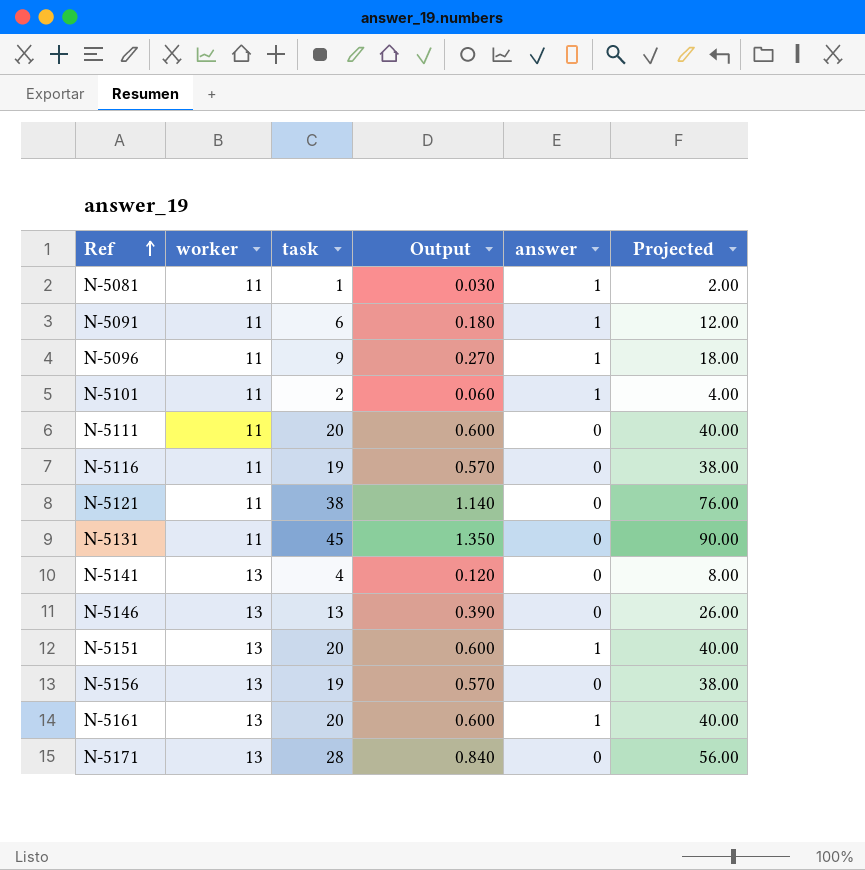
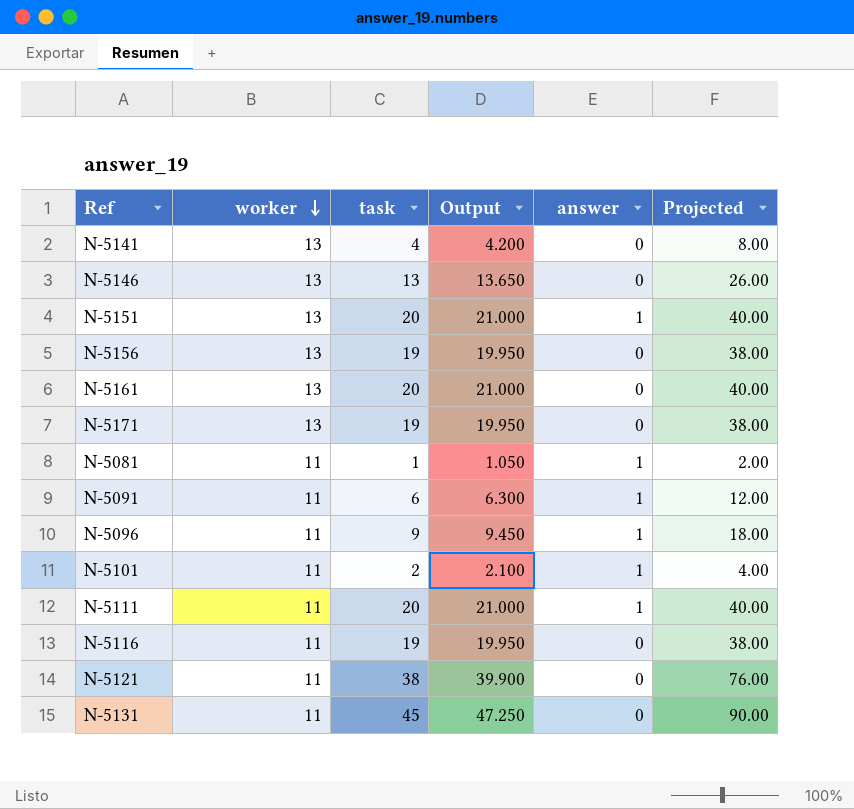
row order: Ref ascending -> worker descending
column Output | formula: [task] * 0.03 -> [task] * 1.05
N-5161 | answer: 1 -> 0
N-5171 | task: 28 -> 19
N-5171 | Projected: 56.00 -> 38.00
N-5111 | answer: 0 -> 1

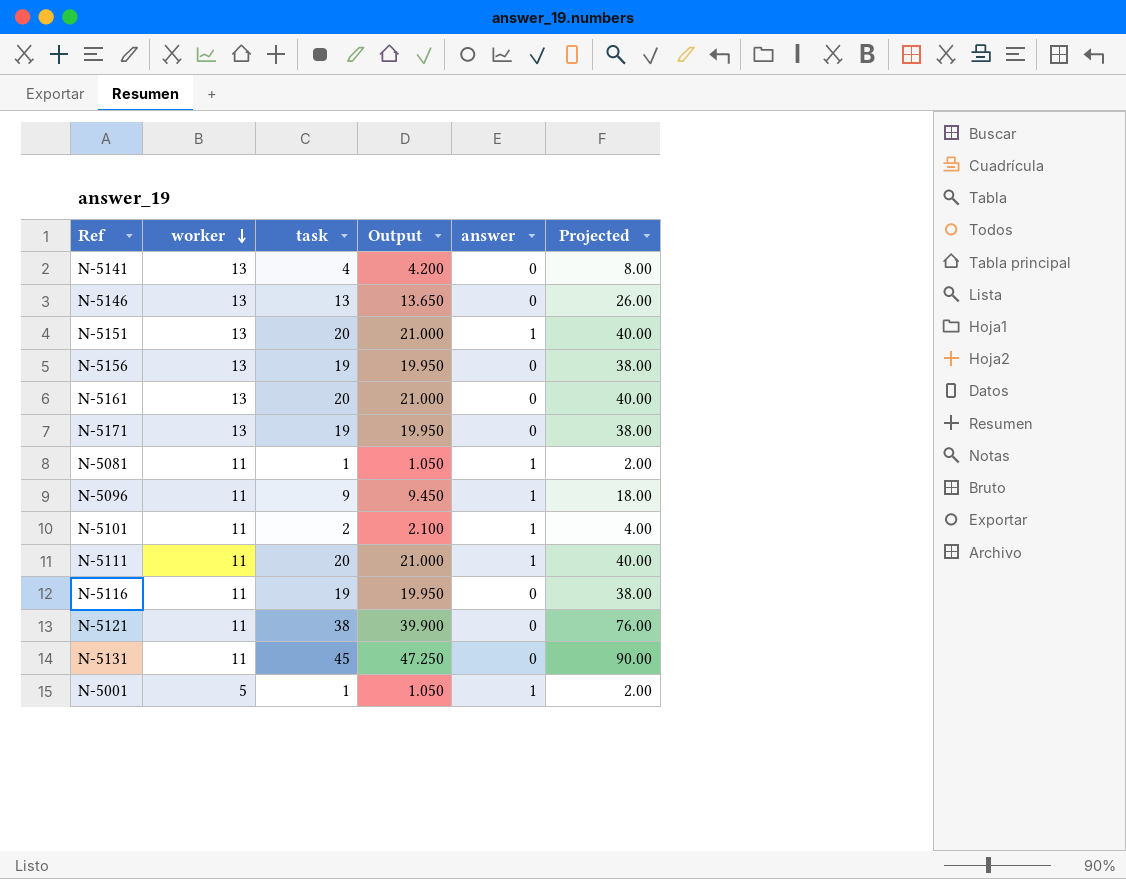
row N-5091: 11 | 6 | 6.300 | 1 | 12.00 -> none
row N-5001: none -> 5 | 1 | 1.050 | 1 | 2.00

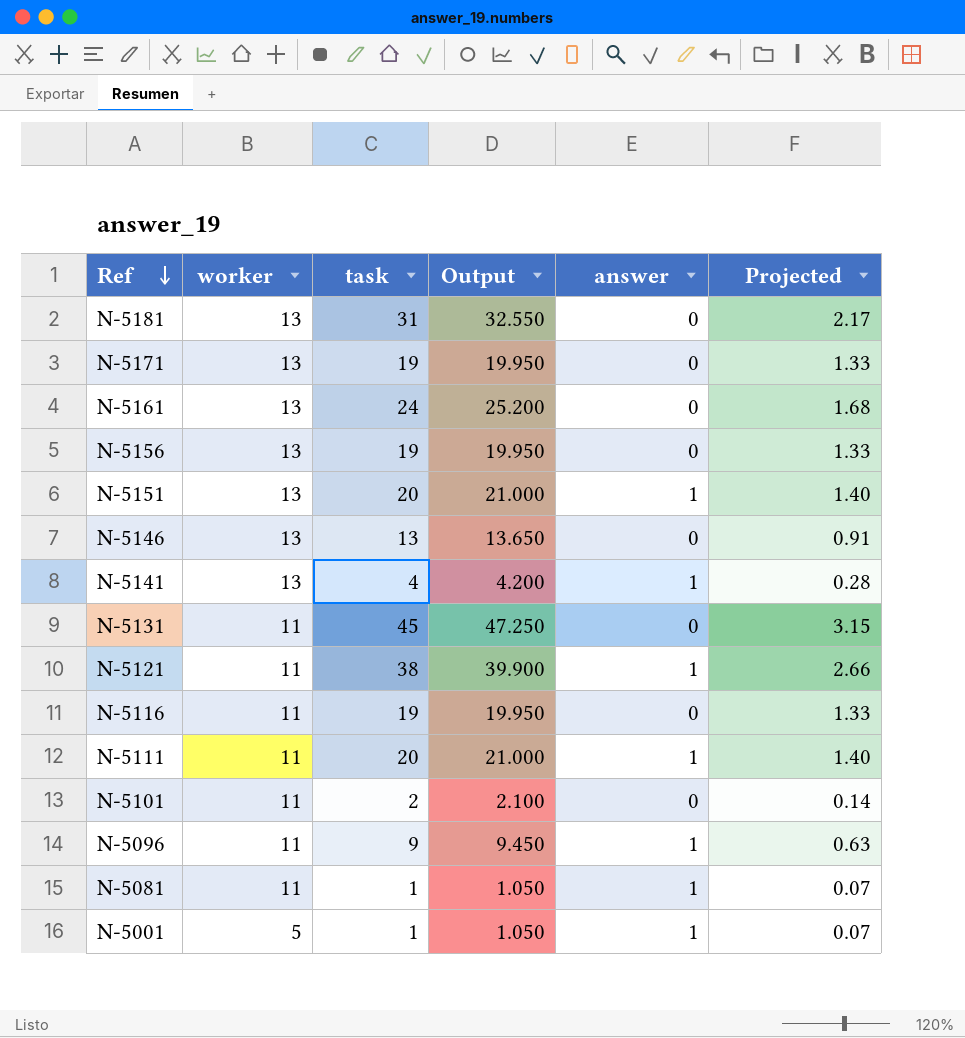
row order: worker descending -> Ref descending
column Projected | formula: [task] * 2 -> [task] * 0.07
row N-5181: none -> 13 | 31 | 32.550 | 0 | 2.17
N-5161 | task: 20 -> 24
N-5161 | Output: 21.000 -> 25.200
N-5141 | answer: 0 -> 1
N-5121 | answer: 0 -> 1
N-5101 | answer: 1 -> 0

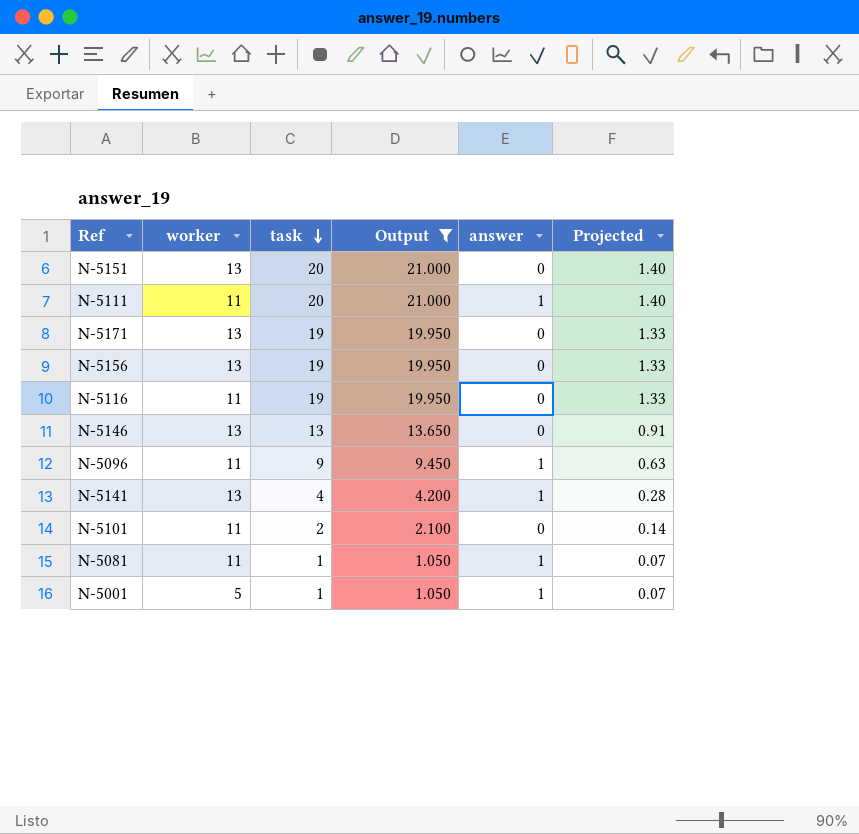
filter: none -> Output <= 21.000
row order: Ref descending -> task descending
N-5151 | answer: 1 -> 0

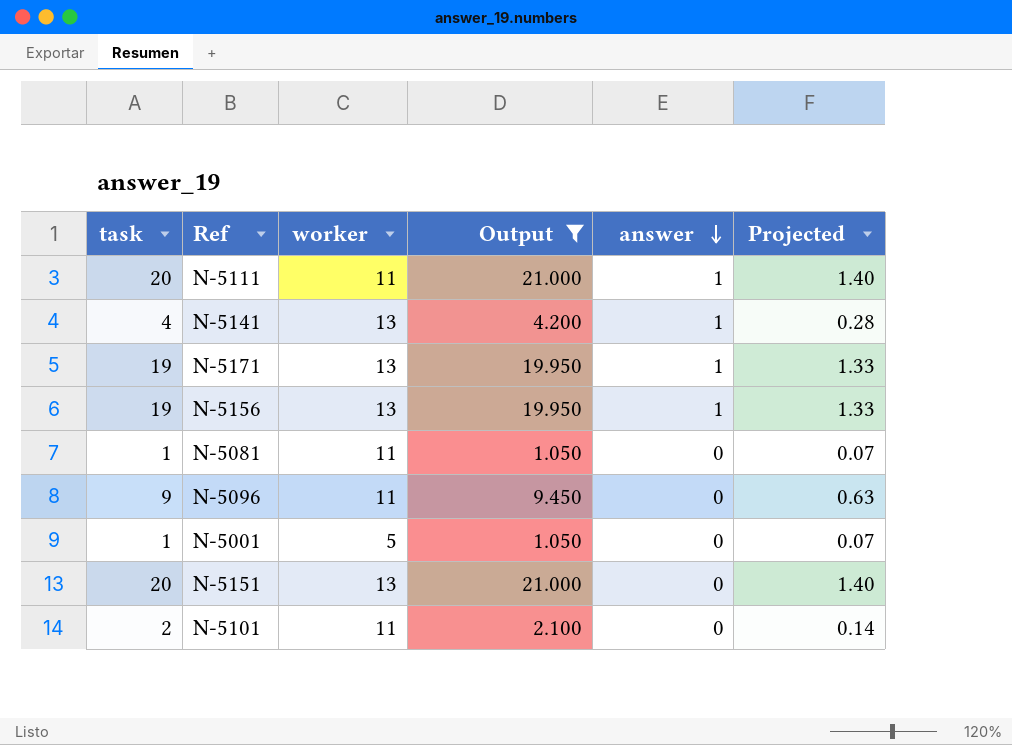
row order: task descending -> answer descending
column task | position: 3 -> 1
row N-5116: 11 | 19 | 19.950 | 0 | 1.33 -> none
row N-5146: 13 | 13 | 13.650 | 0 | 0.91 -> none
N-5171 | answer: 0 -> 1
N-5156 | answer: 0 -> 1
N-5081 | answer: 1 -> 0
N-5096 | answer: 1 -> 0
N-5001 | answer: 1 -> 0

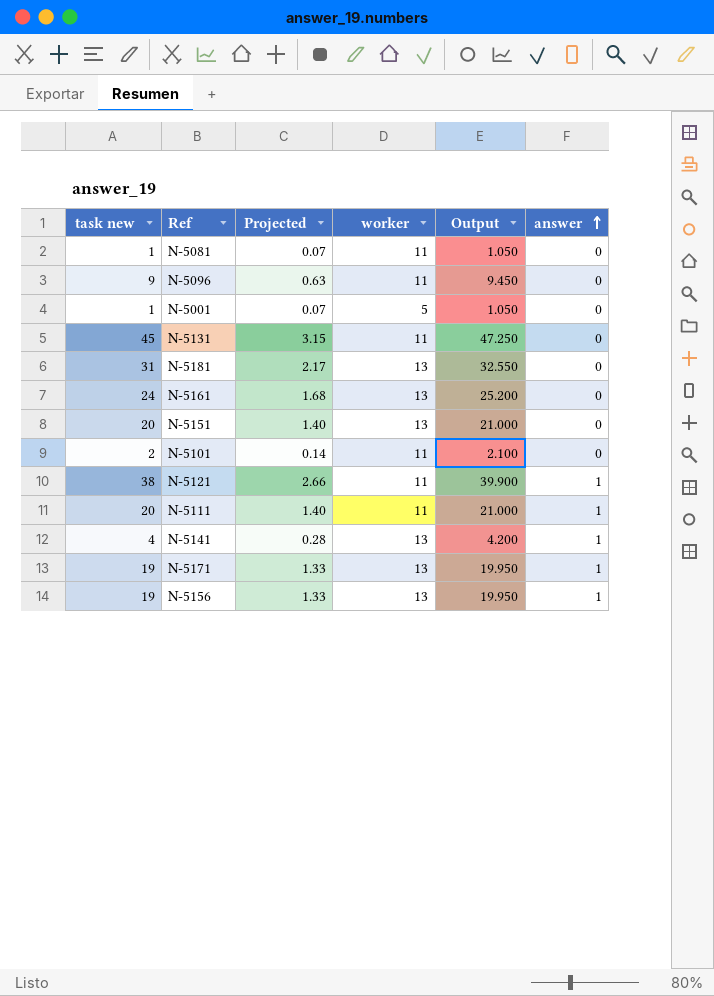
filter: Output <= 21.000 -> none
row order: answer descending -> answer ascending
column name: task -> task new
column Projected | position: 6 -> 3

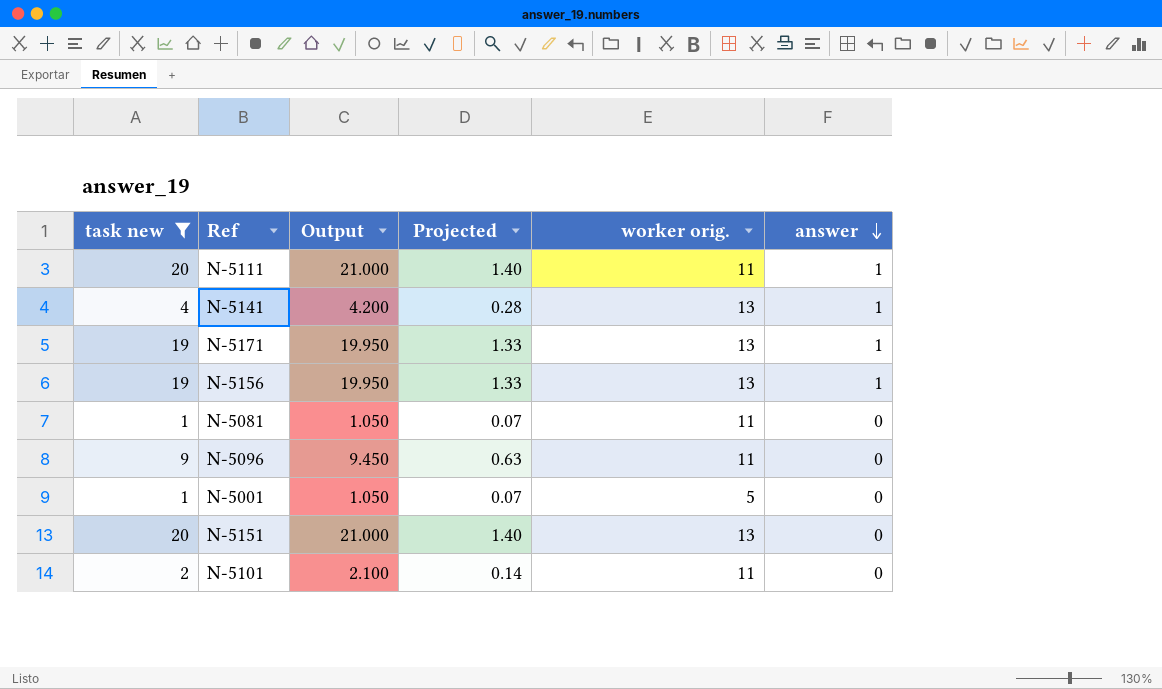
filter: none -> task new <= 20
row order: answer ascending -> answer descending
column Output | position: 5 -> 3
column name: worker -> worker orig.

